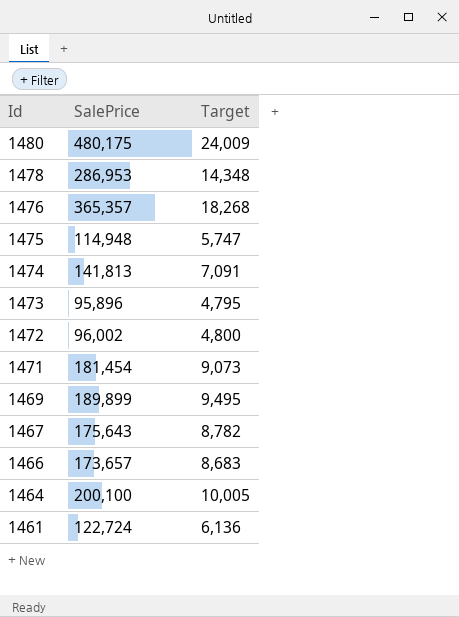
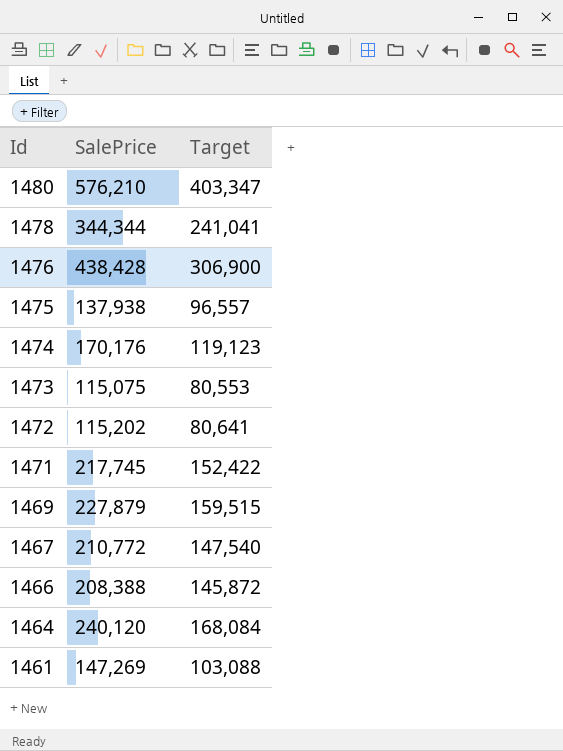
column Target | formula: [SalePrice] * 0.05 -> [SalePrice] * 0.7
1480 | SalePrice: 480,175 -> 576,210
1478 | SalePrice: 286,953 -> 344,344
1476 | SalePrice: 365,357 -> 438,428
1475 | SalePrice: 114,948 -> 137,938
1474 | SalePrice: 141,813 -> 170,176
1473 | SalePrice: 95,896 -> 115,075
1472 | SalePrice: 96,002 -> 115,202
1471 | SalePrice: 181,454 -> 217,745
1469 | SalePrice: 189,899 -> 227,879
1467 | SalePrice: 175,643 -> 210,772
1466 | SalePrice: 173,657 -> 208,388
1464 | SalePrice: 200,100 -> 240,120
1461 | SalePrice: 122,724 -> 147,269

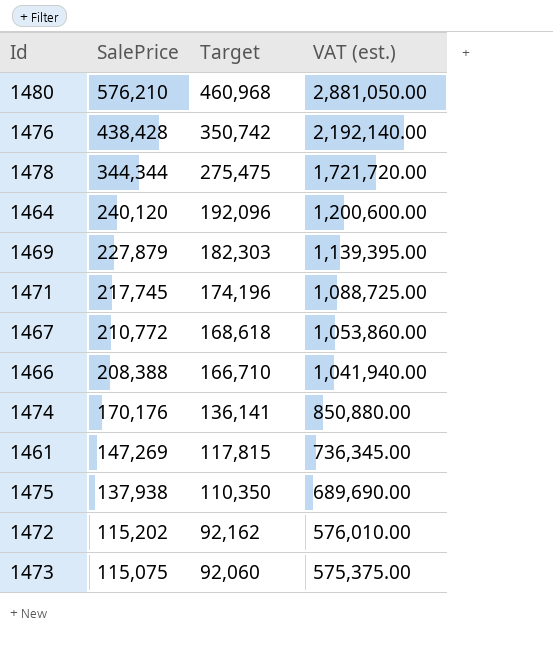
row order: Id descending -> SalePrice descending
column Target | formula: [SalePrice] * 0.7 -> [SalePrice] * 0.8
column VAT (est.) | formula: none -> [SalePrice] * 5

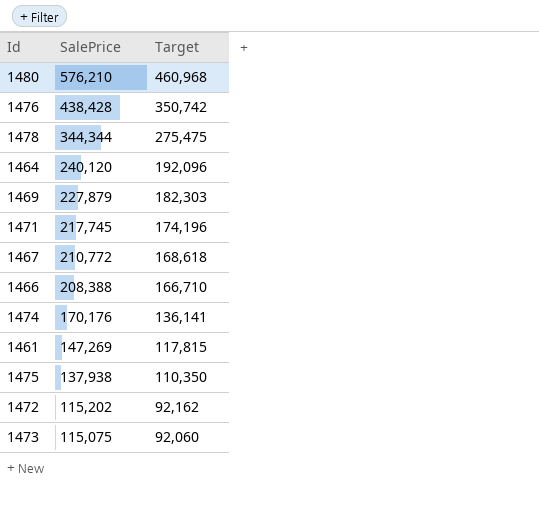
column VAT (est.) | formula: [SalePrice] * 5 -> none

